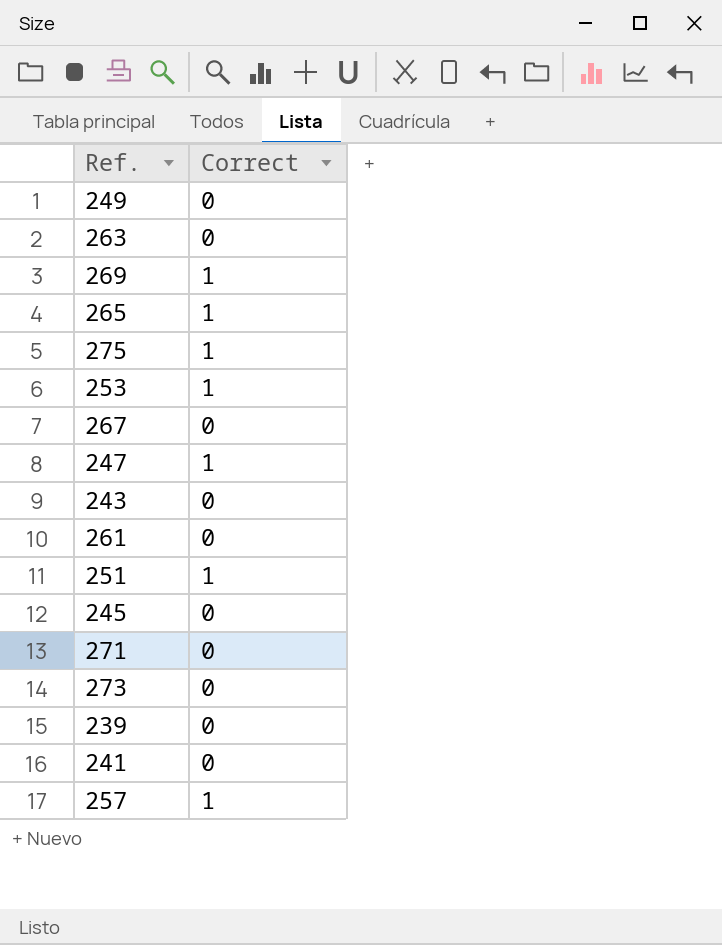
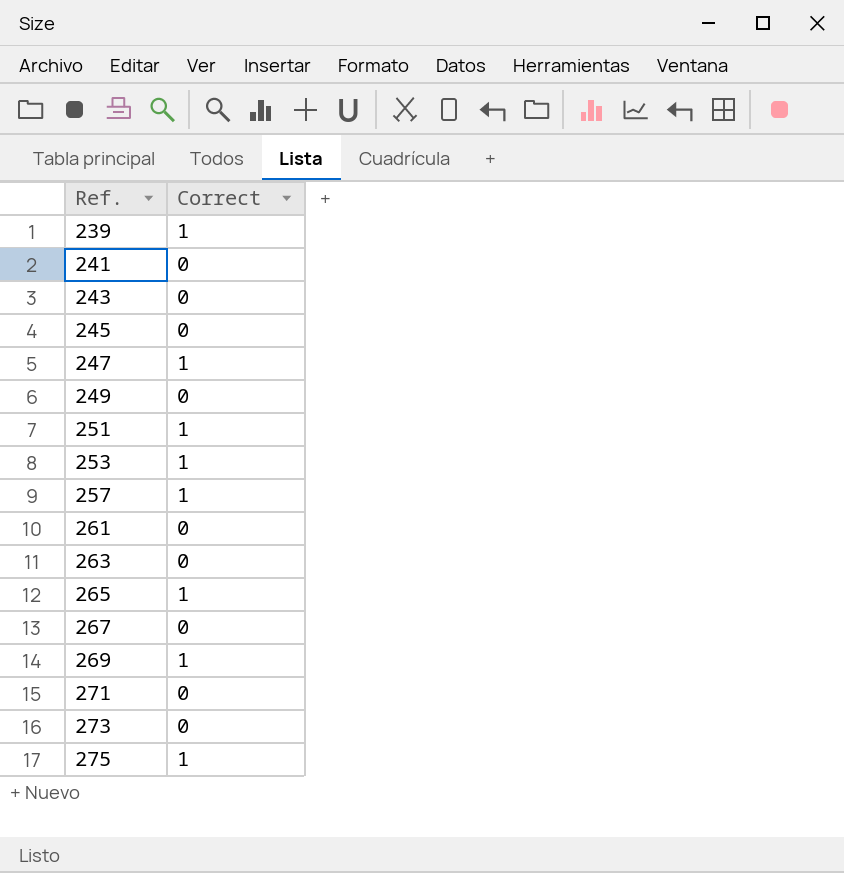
row order: none -> Ref. ascending
239 | Correct: 0 -> 1

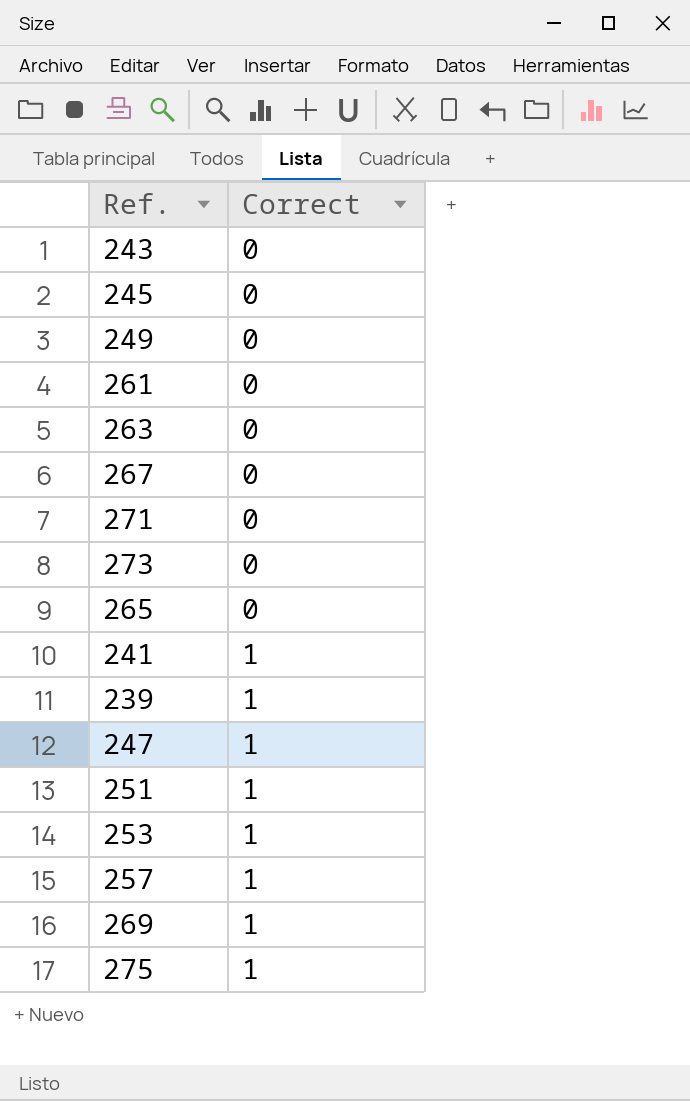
row order: Ref. ascending -> Correct ascending
265 | Correct: 1 -> 0
241 | Correct: 0 -> 1

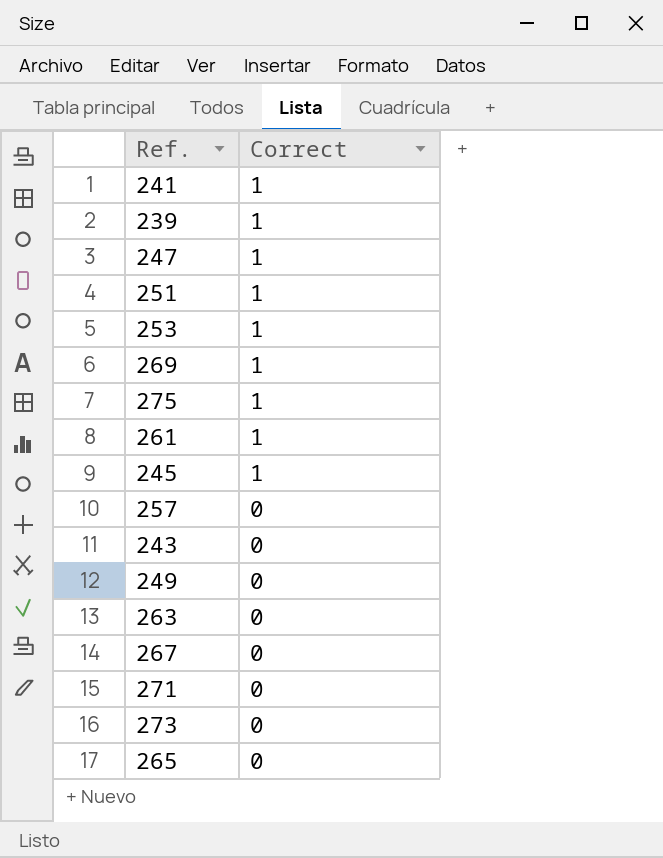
row order: Correct ascending -> Correct descending
261 | Correct: 0 -> 1
245 | Correct: 0 -> 1
257 | Correct: 1 -> 0

